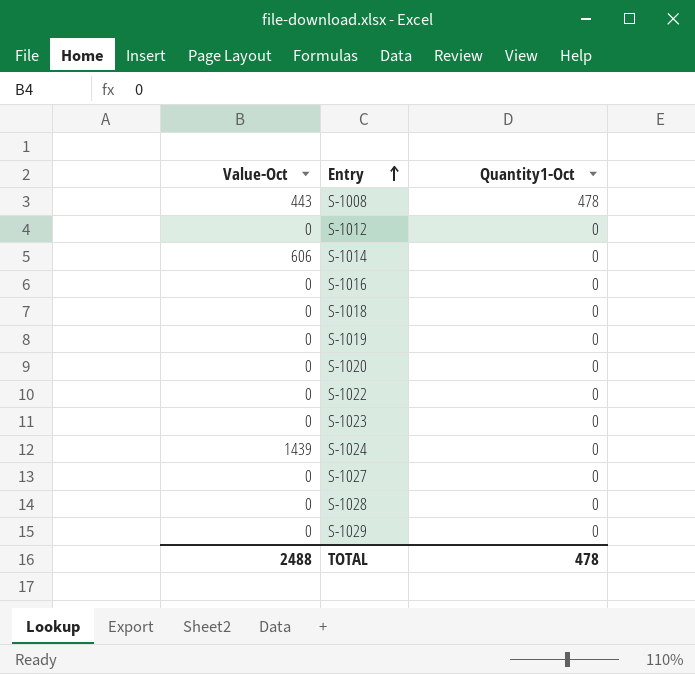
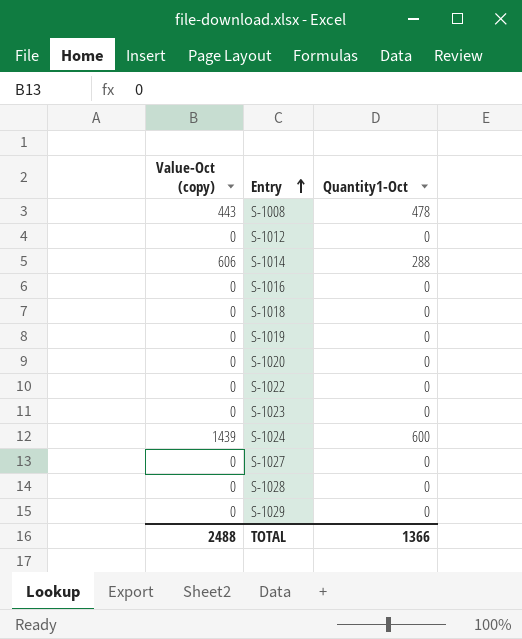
column name: Value-Oct -> Value-Oct (copy)
S-1014 | Quantity1-Oct: 0 -> 288
S-1024 | Quantity1-Oct: 0 -> 600
TOTAL | Quantity1-Oct: 478 -> 1366

